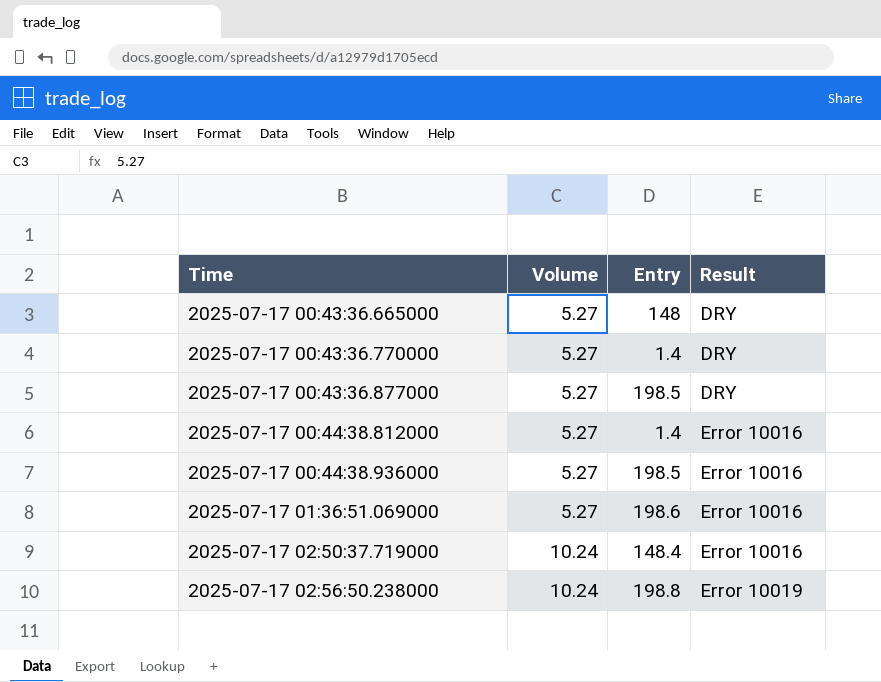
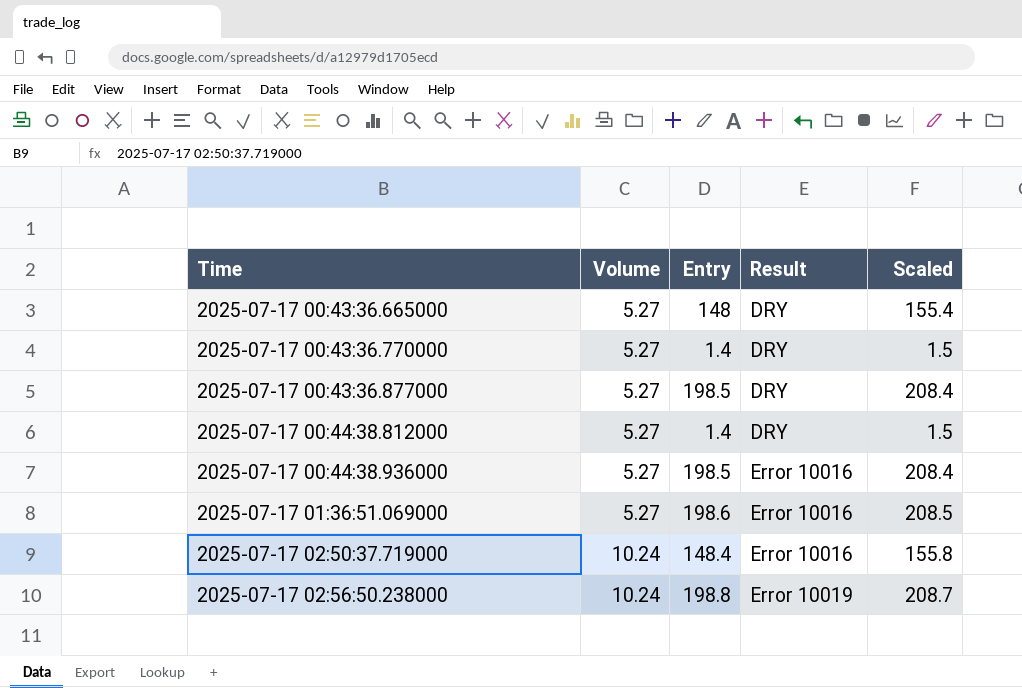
column Scaled | formula: none -> [Entry] * 1.05
2025-07-17 00:44:38.812000 | Result: Error 10016 -> DRY

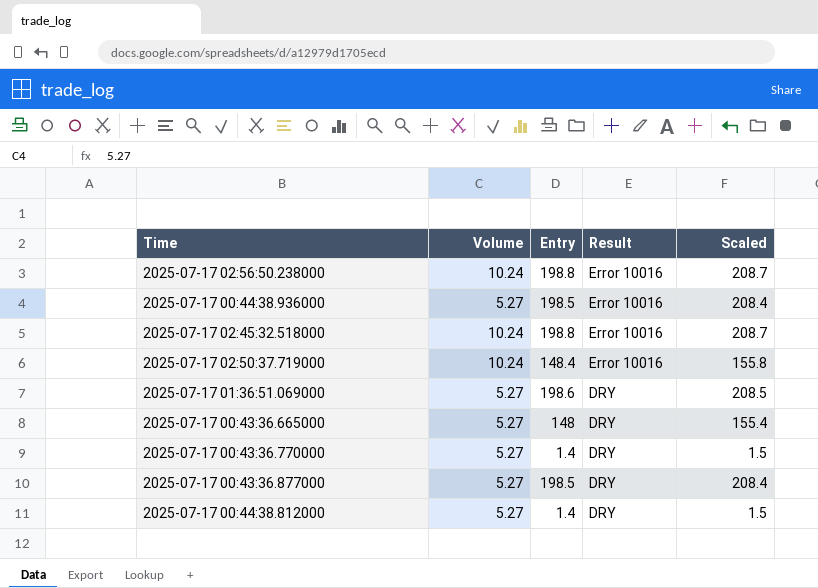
row order: Time ascending -> Result descending
2025-07-17 02:56:50.238000 | Result: Error 10019 -> Error 10016
row 2025-07-17 02:45:32.518000: none -> 10.24 | 198.8 | Error 10016 | 208.7
2025-07-17 01:36:51.069000 | Result: Error 10016 -> DRY

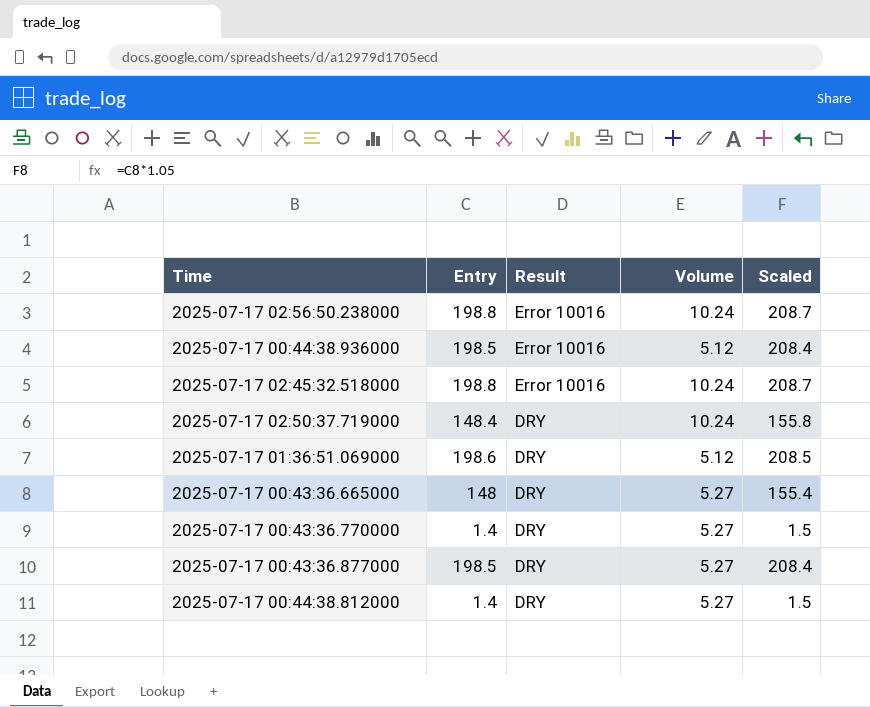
column Volume | position: 2 -> 4
2025-07-17 00:44:38.936000 | Volume: 5.27 -> 5.12
2025-07-17 02:50:37.719000 | Result: Error 10016 -> DRY
2025-07-17 01:36:51.069000 | Volume: 5.27 -> 5.12

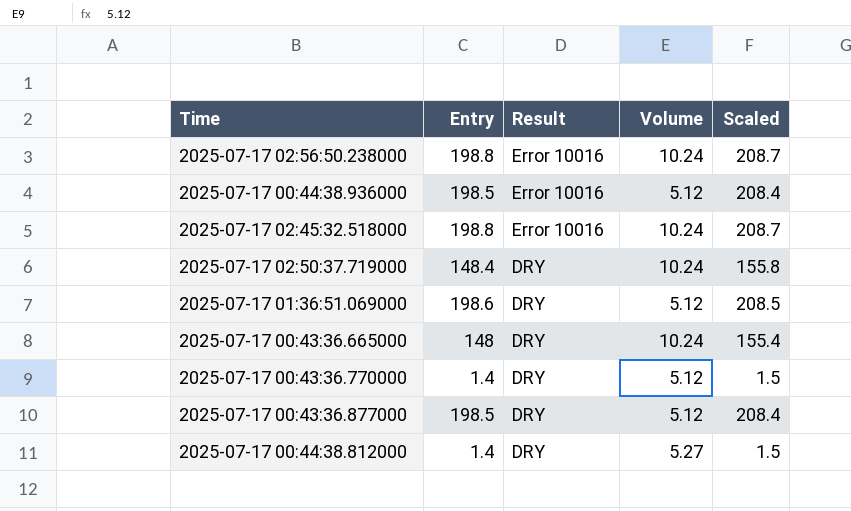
2025-07-17 00:43:36.665000 | Volume: 5.27 -> 10.24
2025-07-17 00:43:36.770000 | Volume: 5.27 -> 5.12
2025-07-17 00:43:36.877000 | Volume: 5.27 -> 5.12

